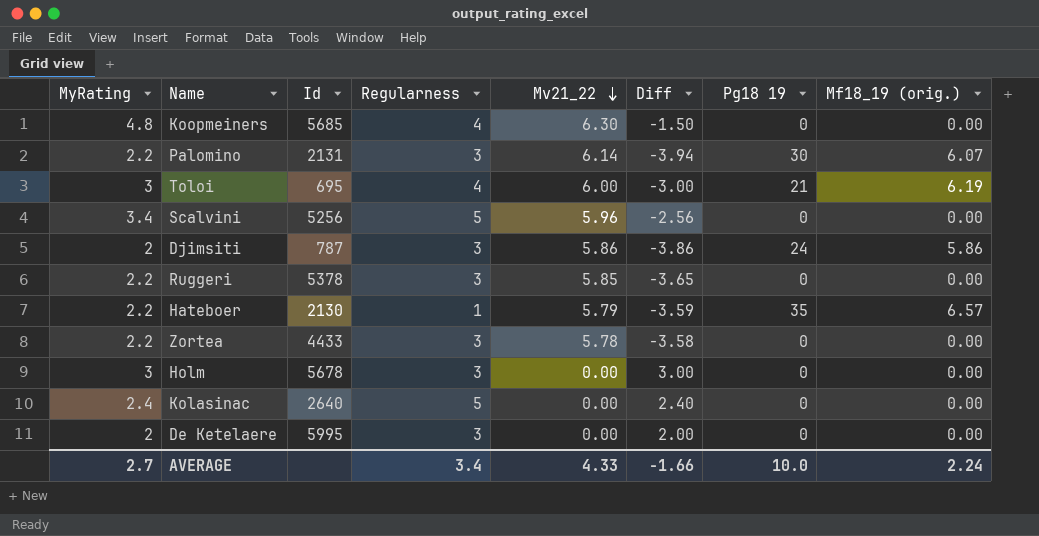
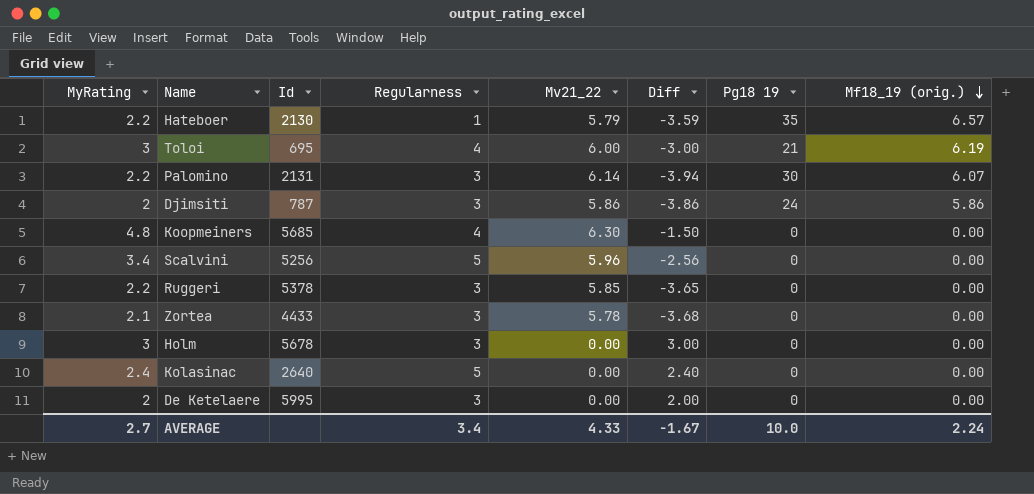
row order: Mv21_22 descending -> Mf18_19 (orig.) descending
Zortea | MyRating: 2.2 -> 2.1
Zortea | Diff: -3.58 -> -3.68
AVERAGE | Diff: -1.66 -> -1.67

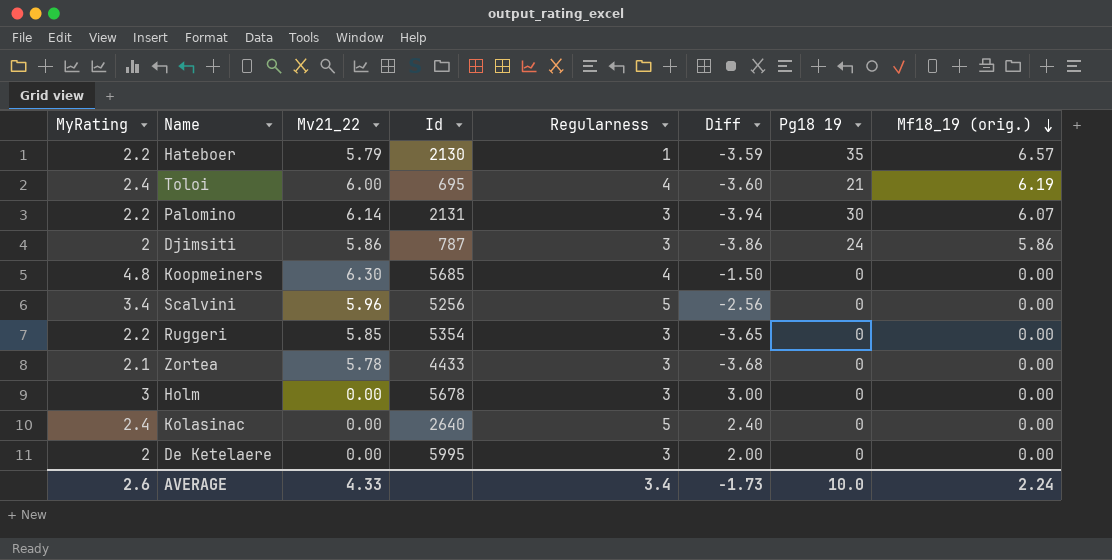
column Mv21_22 | position: 5 -> 3
Toloi | MyRating: 3 -> 2.4
Toloi | Diff: -3.00 -> -3.60
Ruggeri | Id: 5378 -> 5354
AVERAGE | MyRating: 2.7 -> 2.6
AVERAGE | Diff: -1.67 -> -1.73

